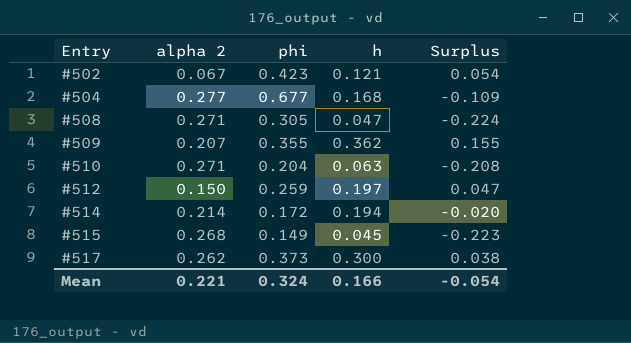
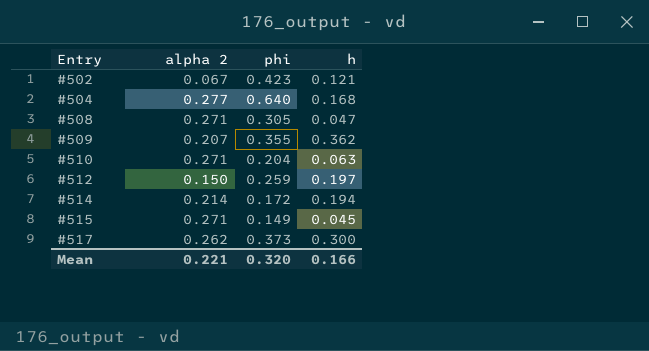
column Surplus | formula: [h] - [alpha 2] -> none
#504 | phi: 0.677 -> 0.640
#515 | alpha 2: 0.268 -> 0.271
Mean | phi: 0.324 -> 0.320

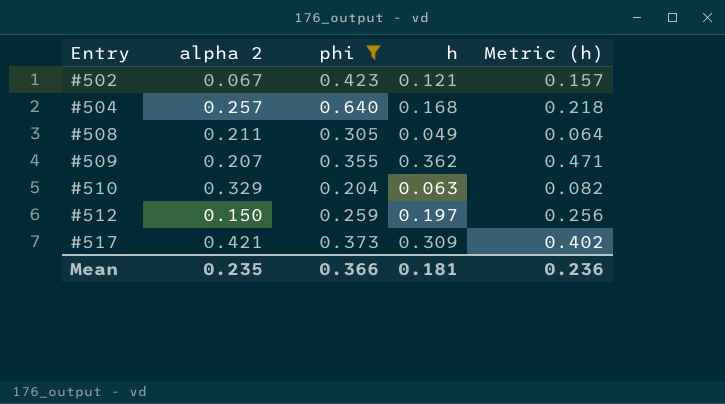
filter: none -> phi >= 0.204
column Metric (h) | formula: none -> [h] * 1.3
#504 | alpha 2: 0.277 -> 0.257
#508 | alpha 2: 0.271 -> 0.211
#508 | h: 0.047 -> 0.049
#510 | alpha 2: 0.271 -> 0.329
#517 | alpha 2: 0.262 -> 0.421
#517 | h: 0.300 -> 0.309
Mean | alpha 2: 0.221 -> 0.235
Mean | phi: 0.320 -> 0.366
Mean | h: 0.166 -> 0.181

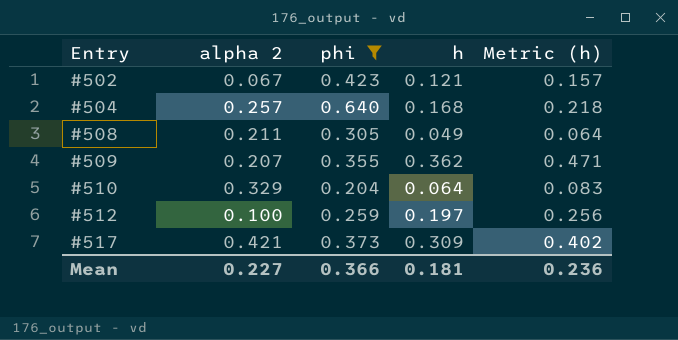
#510 | h: 0.063 -> 0.064
#510 | Metric (h): 0.082 -> 0.083
#512 | alpha 2: 0.150 -> 0.100
Mean | alpha 2: 0.235 -> 0.227

